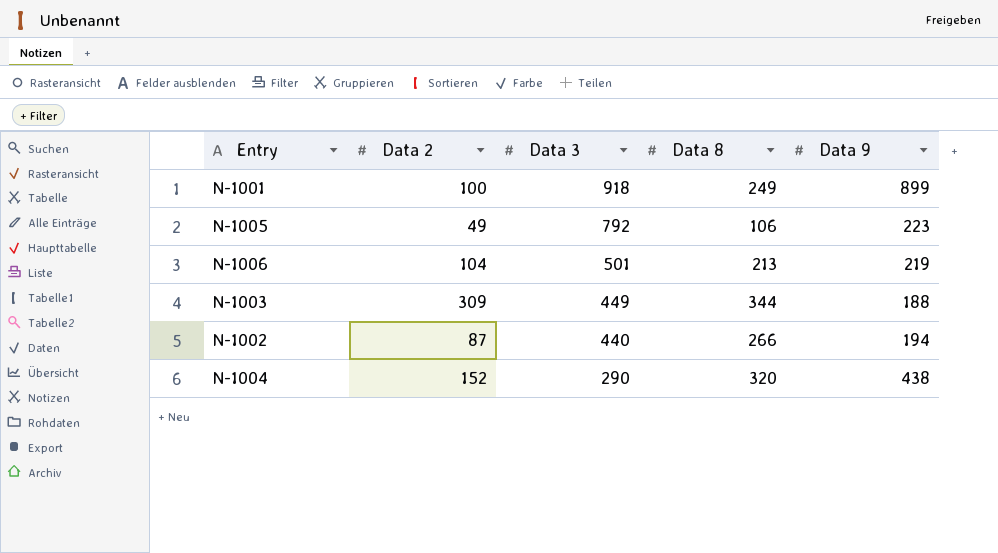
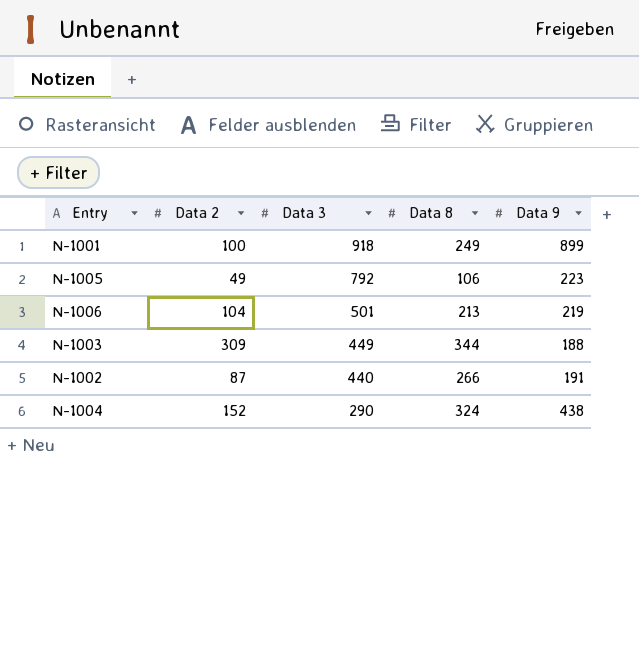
N-1002 | Data 9: 194 -> 191
N-1004 | Data 8: 320 -> 324

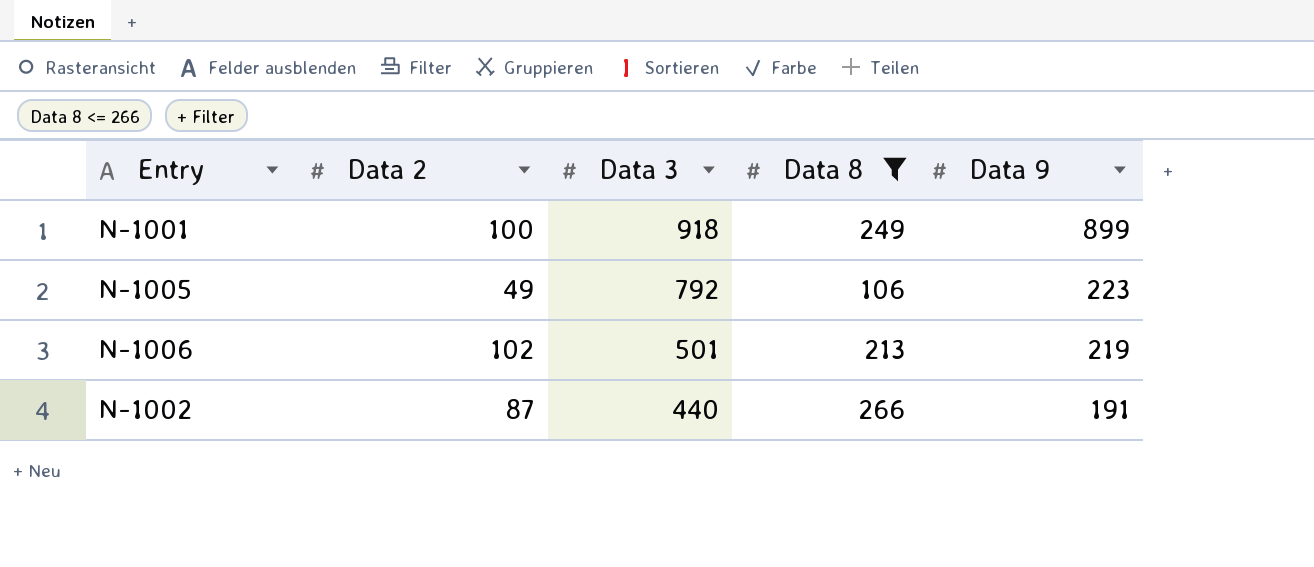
filter: none -> Data 8 <= 266
N-1006 | Data 2: 104 -> 102

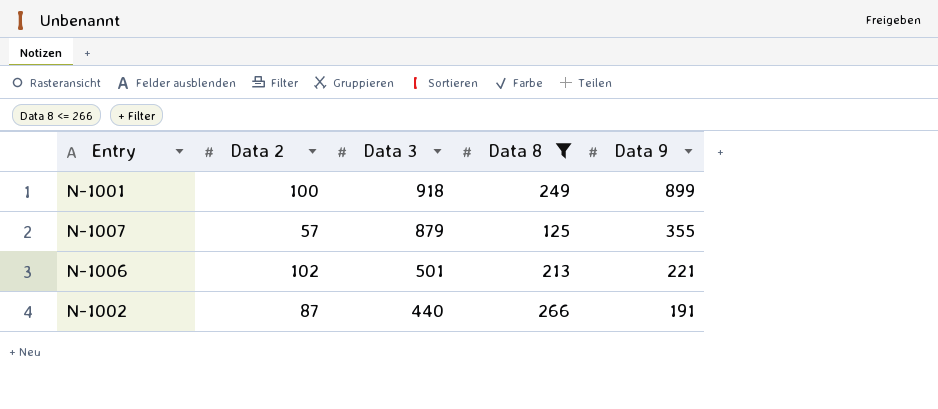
row N-1005: 49 | 792 | 106 | 223 -> none
row N-1007: none -> 57 | 879 | 125 | 355
N-1006 | Data 9: 219 -> 221

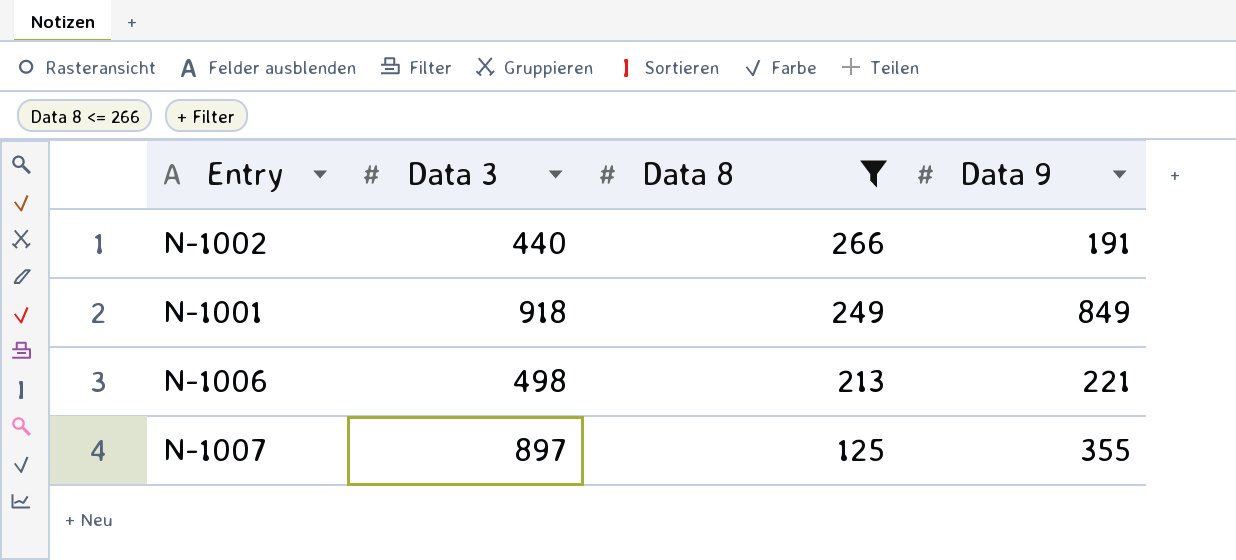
row order: Data 3 descending -> Data 8 descending
column Data 2 | position: 2 -> none
N-1001 | Data 9: 899 -> 849
N-1006 | Data 3: 501 -> 498
N-1007 | Data 3: 879 -> 897

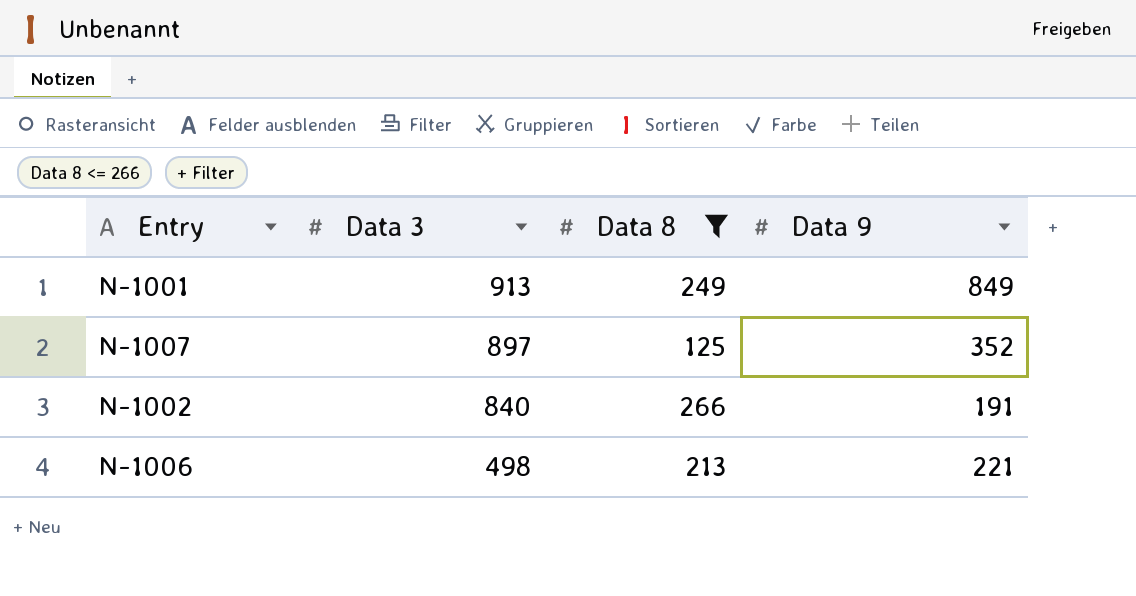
row order: Data 8 descending -> Data 3 descending
N-1001 | Data 3: 918 -> 913
N-1007 | Data 9: 355 -> 352
N-1002 | Data 3: 440 -> 840

